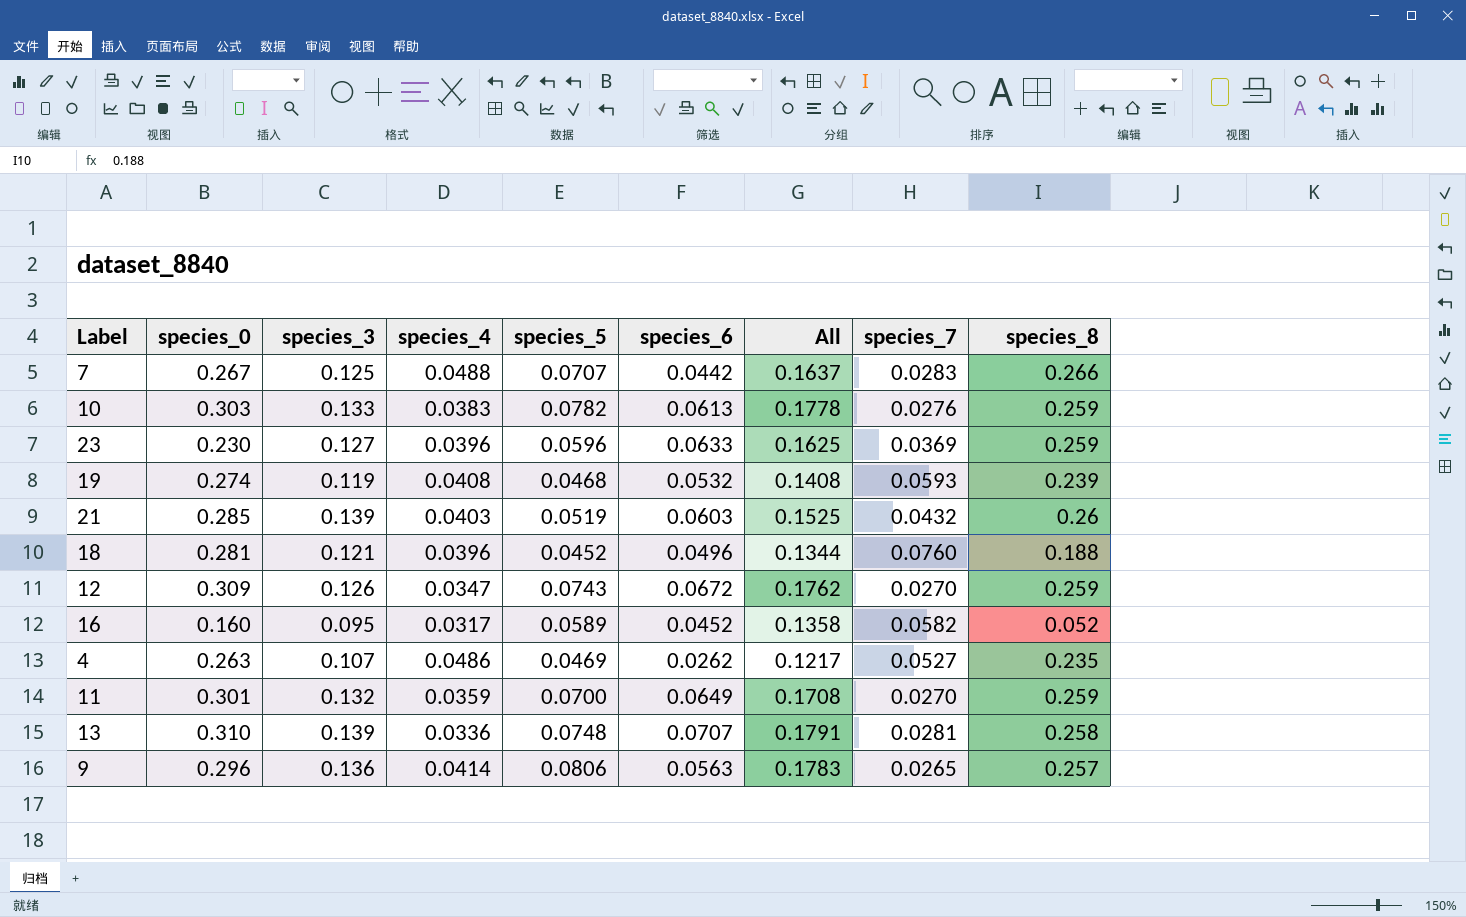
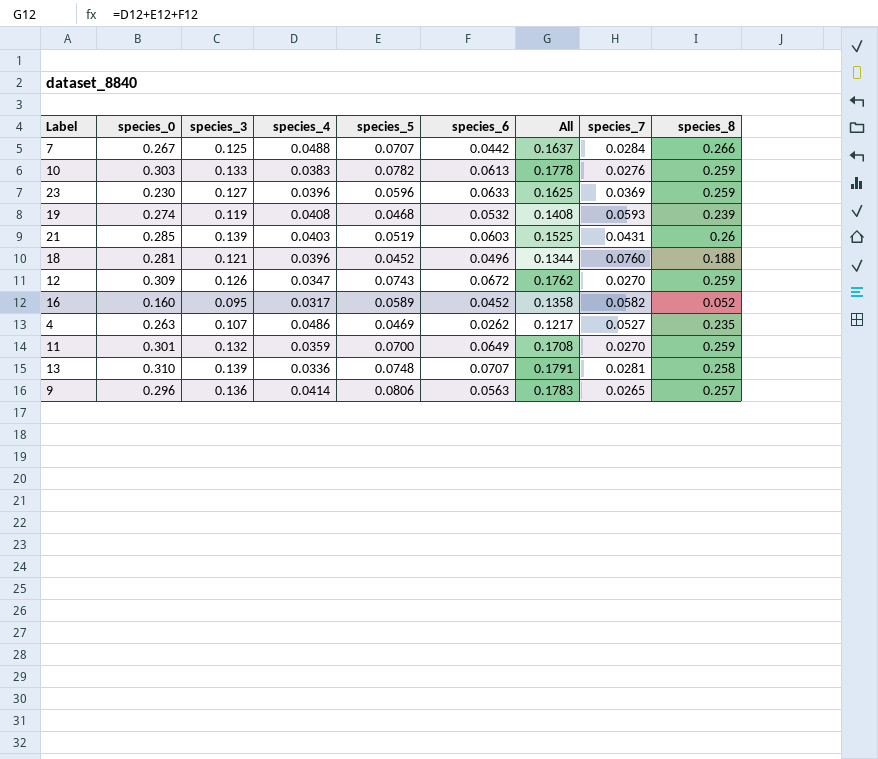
7 | species_7: 0.0283 -> 0.0284
21 | species_7: 0.0432 -> 0.0431

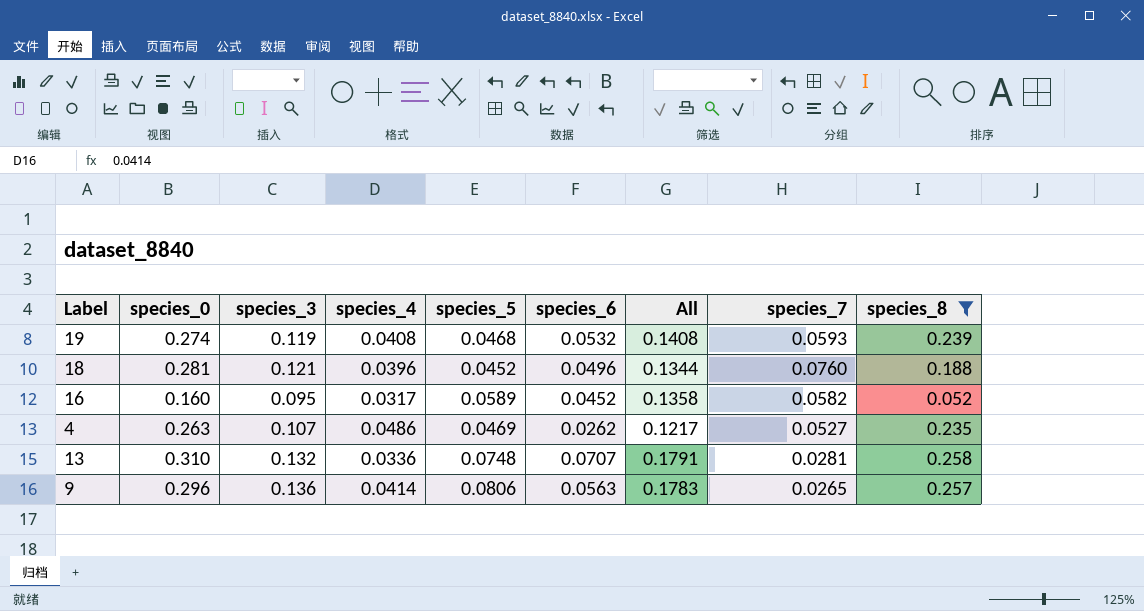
filter: none -> species_8 <= 0.258
13 | species_3: 0.139 -> 0.132

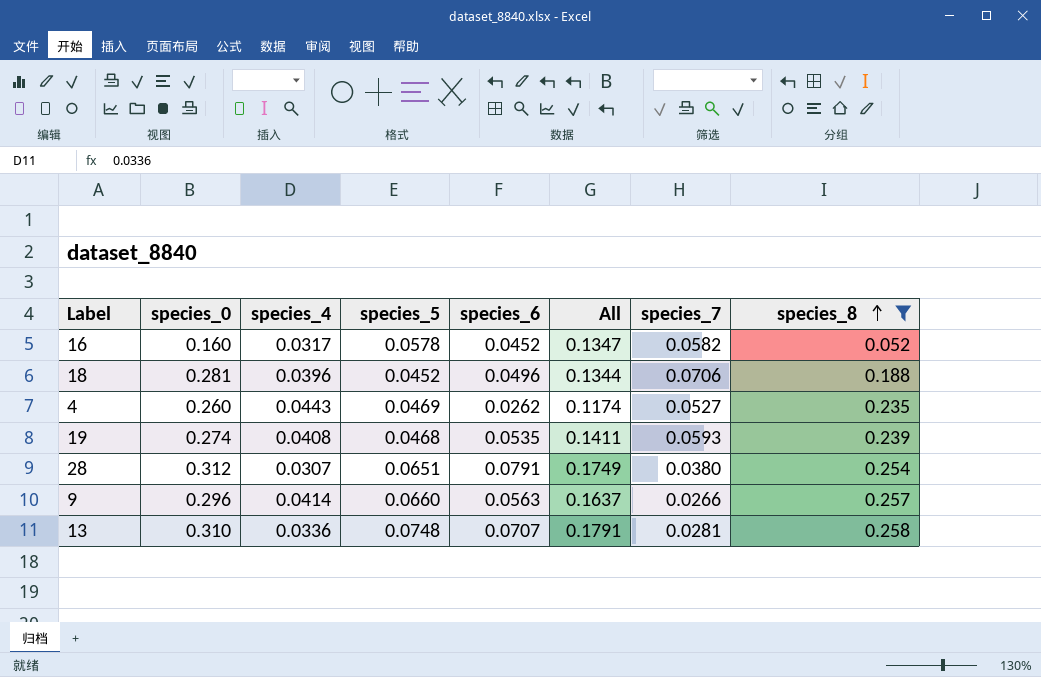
row order: none -> species_8 ascending
column species_3 | position: 3 -> none
16 | species_5: 0.0589 -> 0.0578
16 | All: 0.1358 -> 0.1347
18 | species_7: 0.0760 -> 0.0706
4 | species_0: 0.263 -> 0.260
4 | species_4: 0.0486 -> 0.0443
4 | All: 0.1217 -> 0.1174
19 | species_6: 0.0532 -> 0.0535
19 | All: 0.1408 -> 0.1411
row 28: none -> 0.312 | 0.0307 | 0.0651 | 0.0791 | 0.1749 | 0.0380 | 0.254
9 | species_5: 0.0806 -> 0.0660
9 | All: 0.1783 -> 0.1637
9 | species_7: 0.0265 -> 0.0266

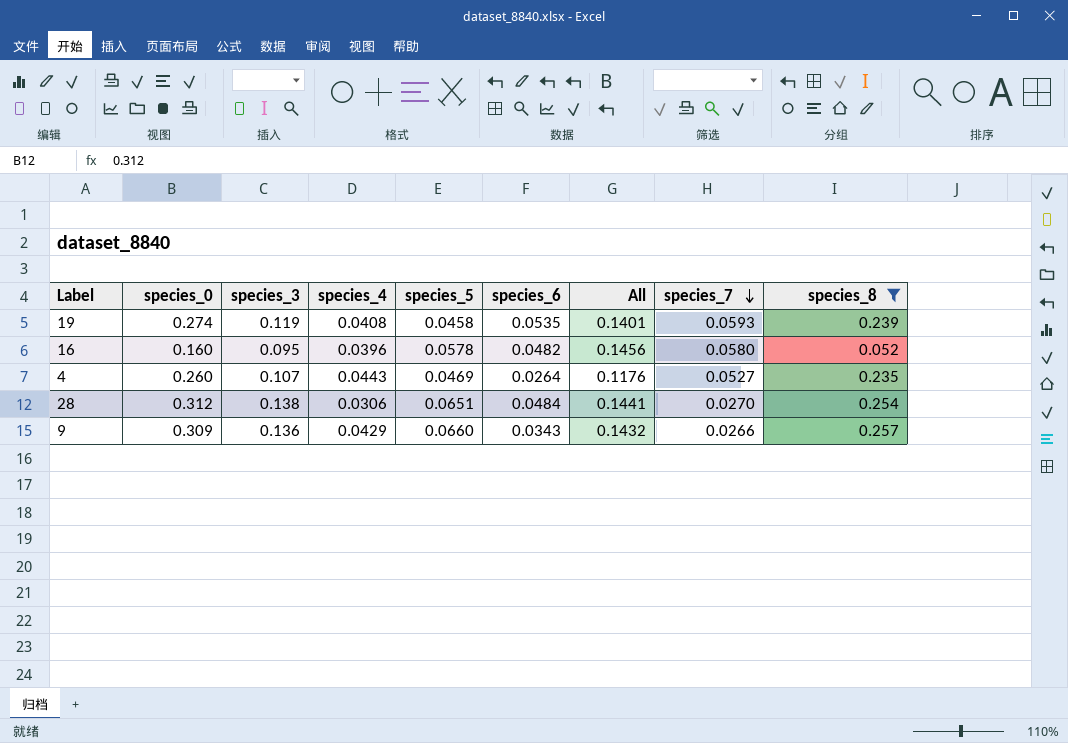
row order: species_8 ascending -> species_7 descending
column species_3 | position: none -> 3
row 18: 0.281 | 0.0396 | 0.0452 | 0.0496 | 0.1344 | 0.0706 | 0.188 -> none
row 13: 0.310 | 0.0336 | 0.0748 | 0.0707 | 0.1791 | 0.0281 | 0.258 -> none
19 | species_5: 0.0468 -> 0.0458
19 | All: 0.1411 -> 0.1401
16 | species_4: 0.0317 -> 0.0396
16 | species_6: 0.0452 -> 0.0482
16 | All: 0.1347 -> 0.1456
16 | species_7: 0.0582 -> 0.0580
4 | species_6: 0.0262 -> 0.0264
4 | All: 0.1174 -> 0.1176
28 | species_4: 0.0307 -> 0.0306
28 | species_6: 0.0791 -> 0.0484
28 | All: 0.1749 -> 0.1441
28 | species_7: 0.0380 -> 0.0270
9 | species_0: 0.296 -> 0.309
9 | species_4: 0.0414 -> 0.0429
9 | species_6: 0.0563 -> 0.0343
9 | All: 0.1637 -> 0.1432

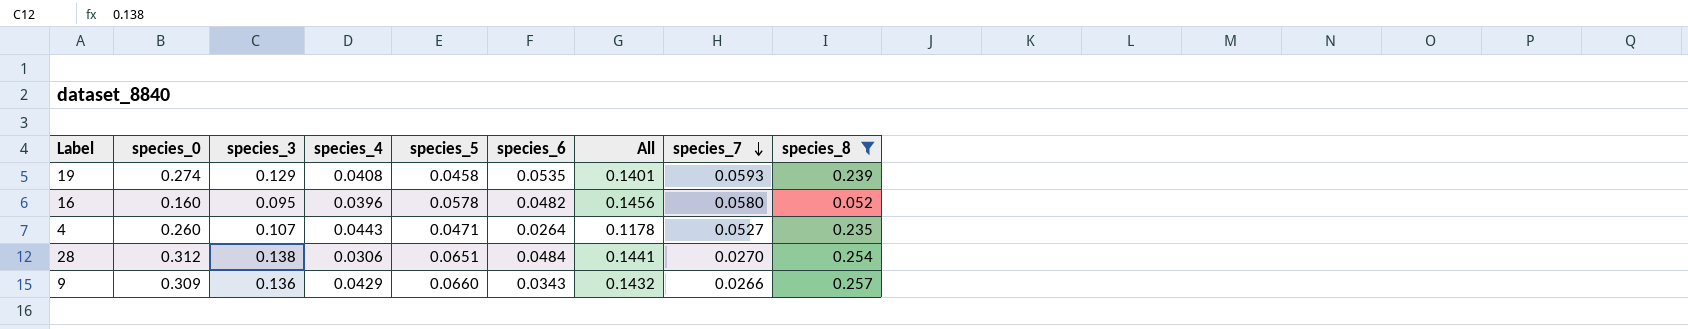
19 | species_3: 0.119 -> 0.129
4 | species_5: 0.0469 -> 0.0471
4 | All: 0.1176 -> 0.1178

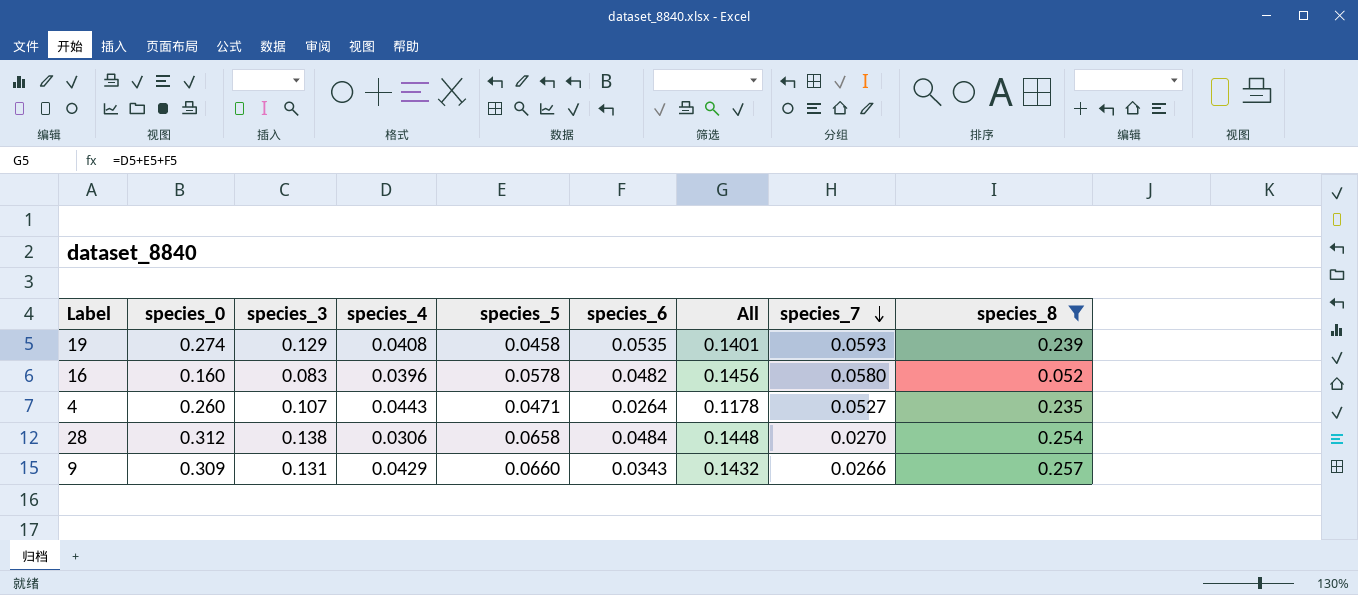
16 | species_3: 0.095 -> 0.083
28 | species_5: 0.0651 -> 0.0658
28 | All: 0.1441 -> 0.1448
9 | species_3: 0.136 -> 0.131

